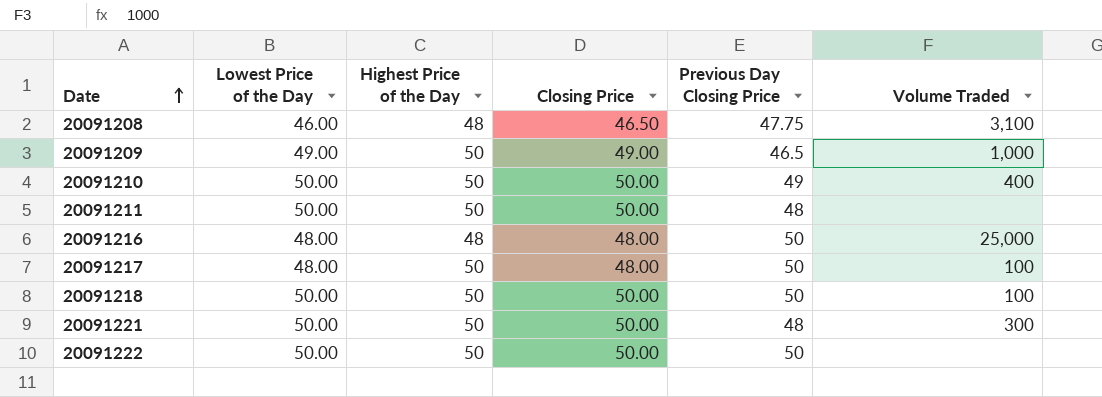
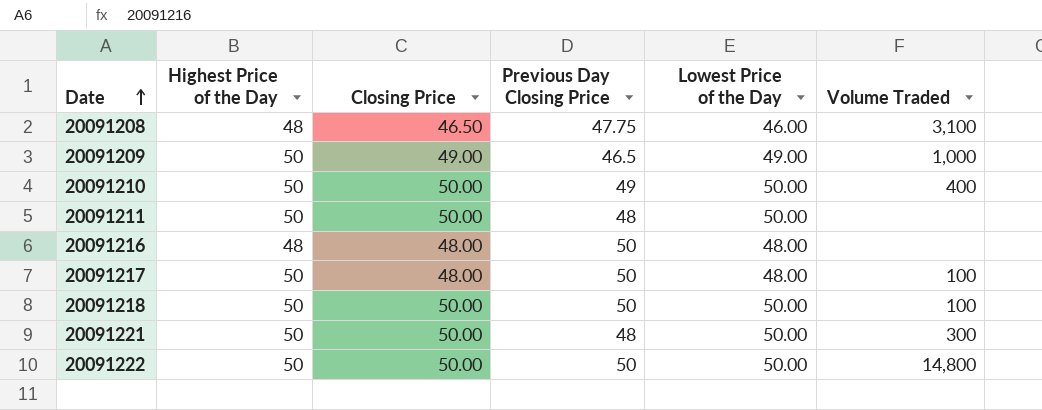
column Lowest Price of the Day | position: 2 -> 5
20091216 | Volume Traded: 25,000 -> none
20091222 | Volume Traded: none -> 14,800

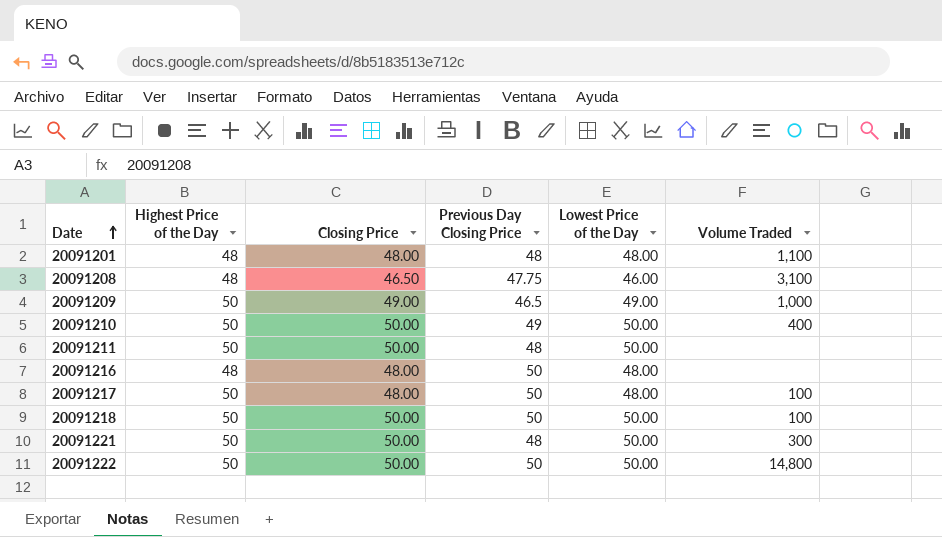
row 20091201: none -> 48 | 48.00 | 48 | 48.00 | 1,100

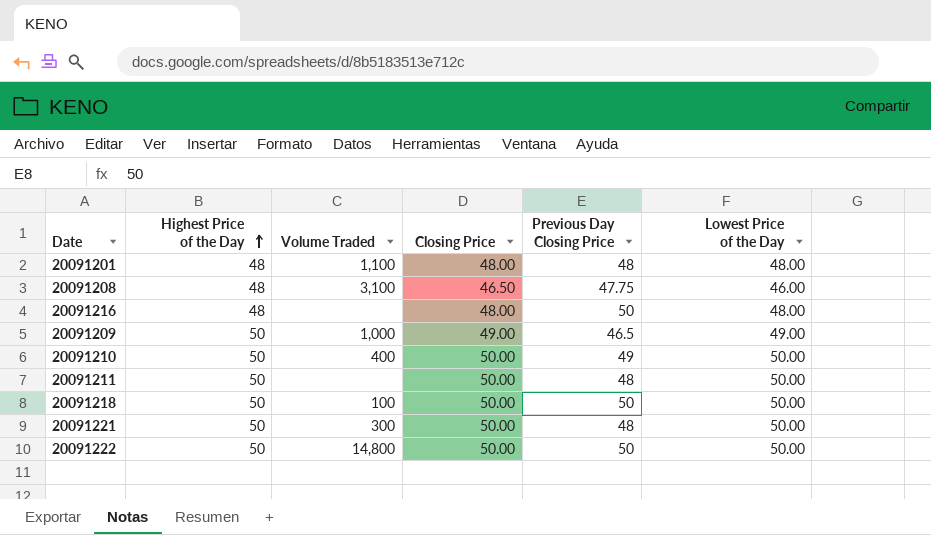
row order: Date ascending -> Highest Price of the Day ascending
column Volume Traded | position: 6 -> 3
row 20091217: 50 | 48.00 | 50 | 48.00 | 100 -> none

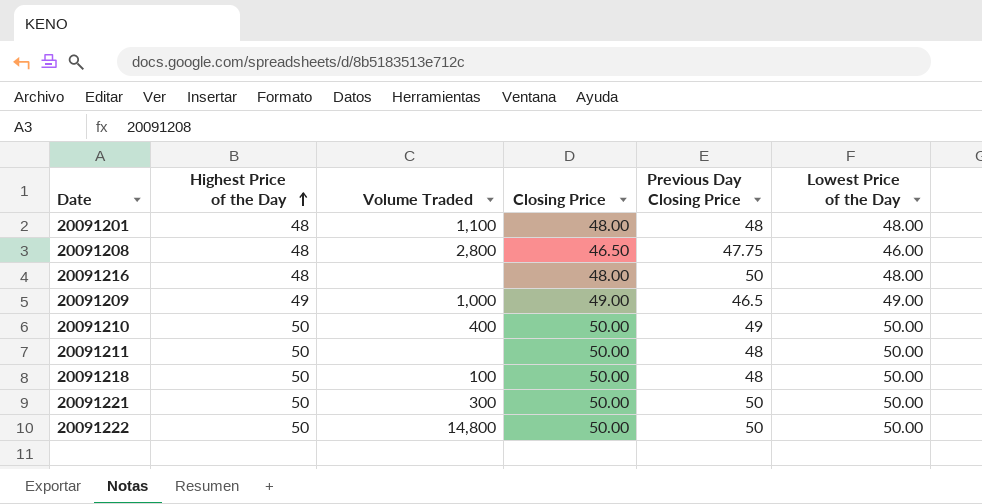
20091208 | Volume Traded: 3,100 -> 2,800
20091209 | Highest Price of the Day: 50 -> 49
20091218 | Previous Day Closing Price: 50 -> 48
20091221 | Previous Day Closing Price: 48 -> 50

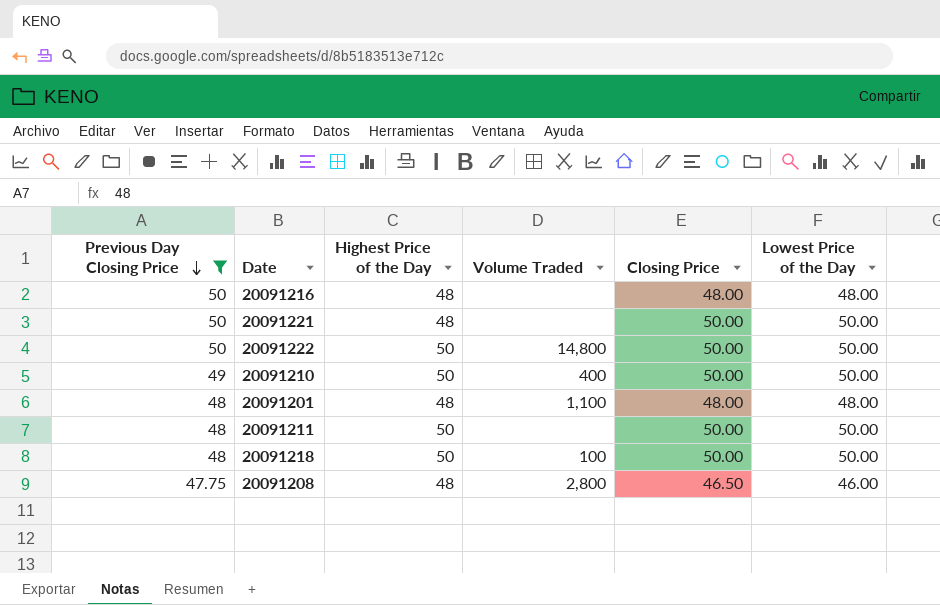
filter: none -> Previous Day Closing Price != 46.5
row order: Highest Price of the Day ascending -> Previous Day Closing Price descending
column Previous Day Closing Price | position: 5 -> 1
20091221 | Highest Price of the Day: 50 -> 48
20091221 | Volume Traded: 300 -> none

